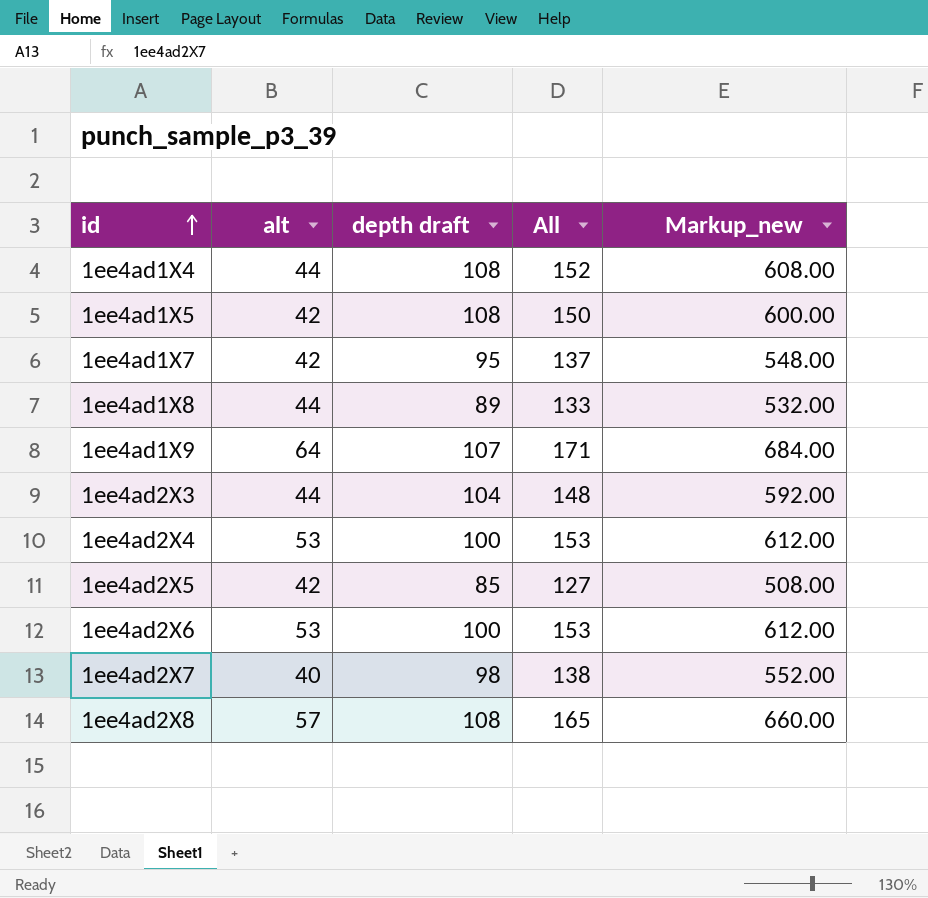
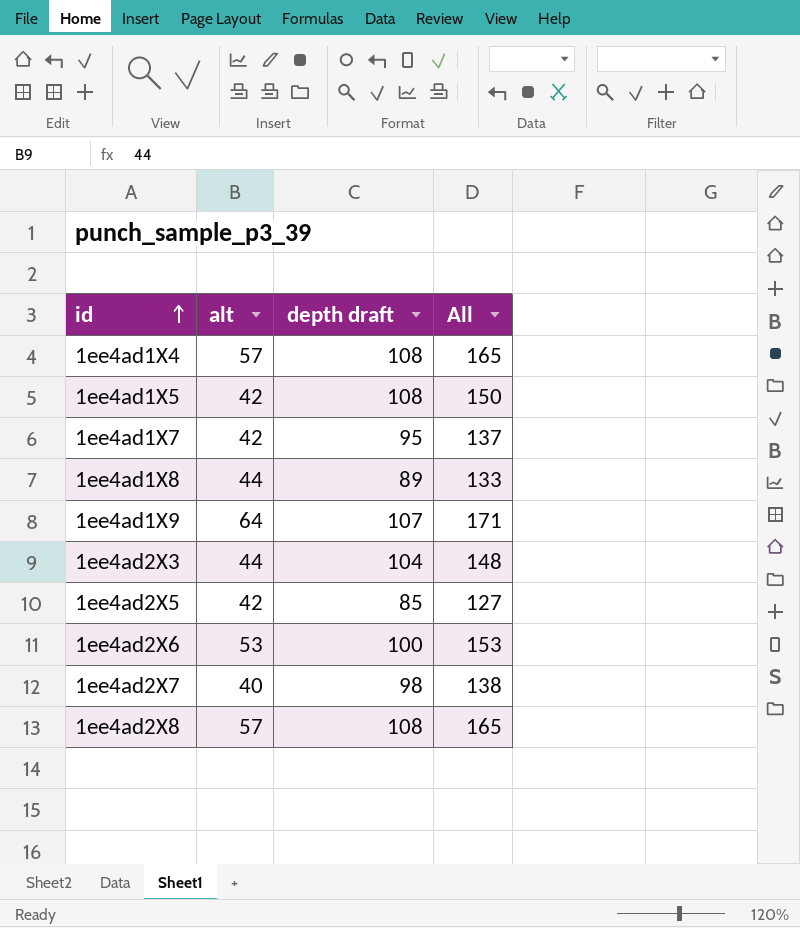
column Markup_new | formula: [All] * 4 -> none
row 1ee4ad2X4: 53 | 100 | 153 | 612.00 -> none
1ee4ad1X4 | alt: 44 -> 57
1ee4ad1X4 | All: 152 -> 165

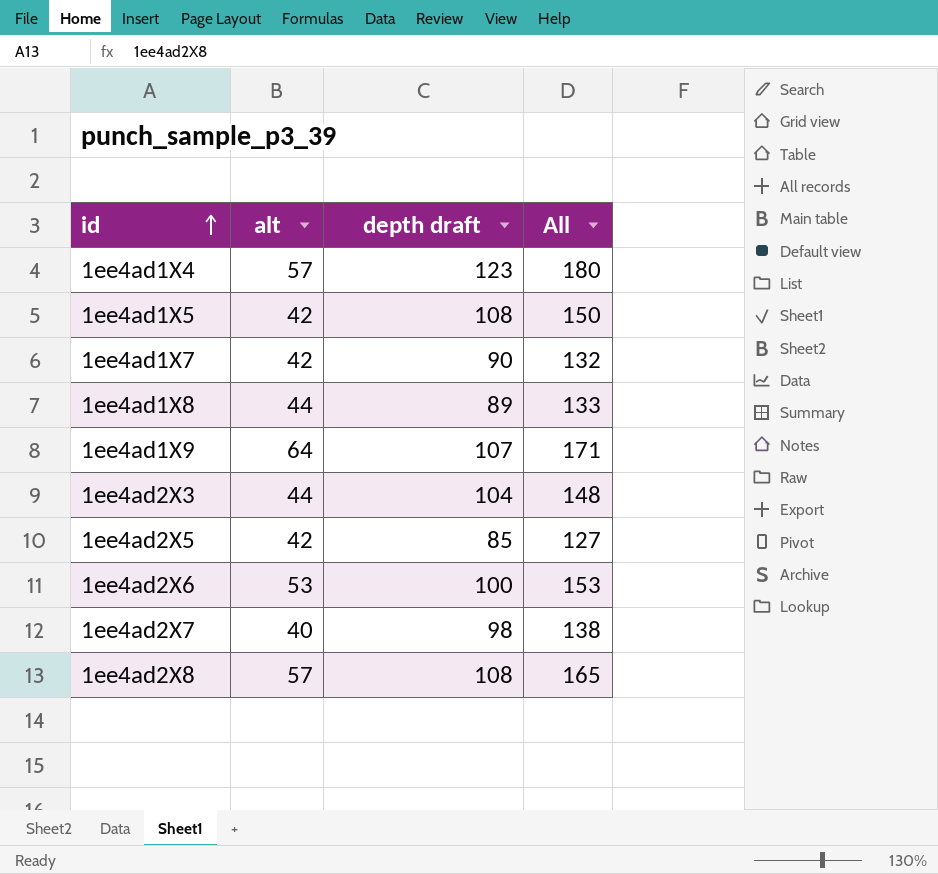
1ee4ad1X4 | depth draft: 108 -> 123
1ee4ad1X4 | All: 165 -> 180
1ee4ad1X7 | depth draft: 95 -> 90
1ee4ad1X7 | All: 137 -> 132

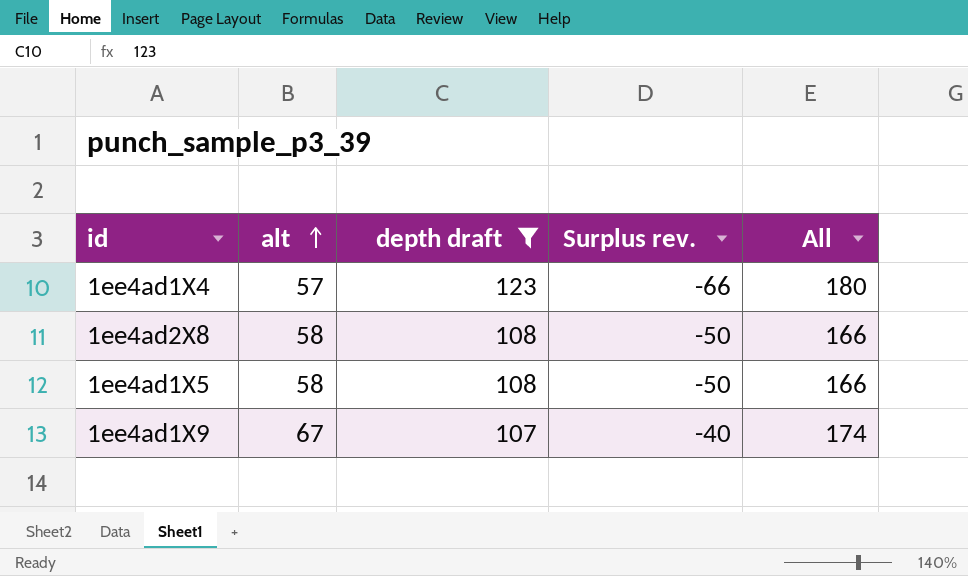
filter: none -> depth draft >= 107
row order: id ascending -> alt ascending
column Surplus rev. | formula: none -> [alt] - [depth draft]
1ee4ad2X8 | alt: 57 -> 58
1ee4ad2X8 | All: 165 -> 166
1ee4ad1X5 | alt: 42 -> 58
1ee4ad1X5 | All: 150 -> 166
1ee4ad1X9 | alt: 64 -> 67
1ee4ad1X9 | All: 171 -> 174

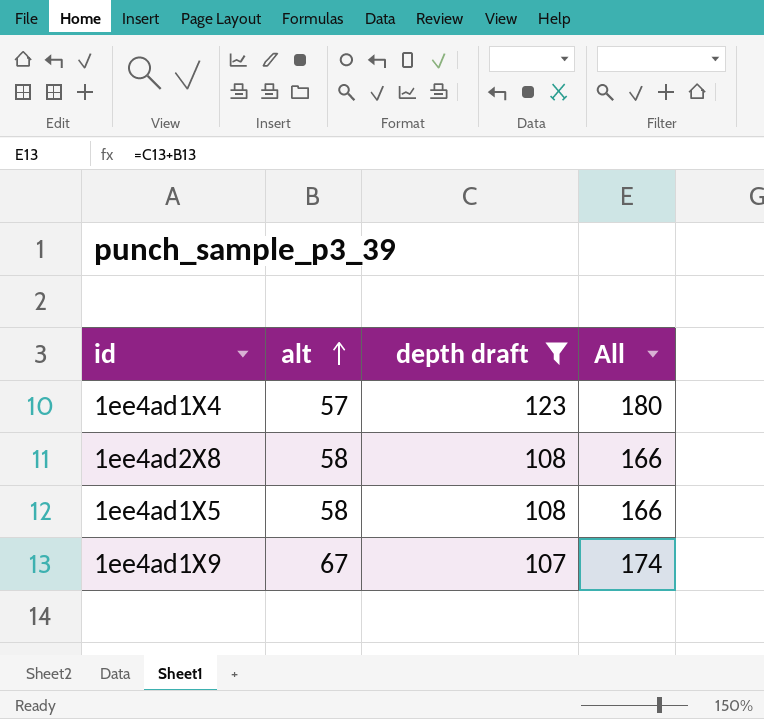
column Surplus rev. | formula: [alt] - [depth draft] -> none

